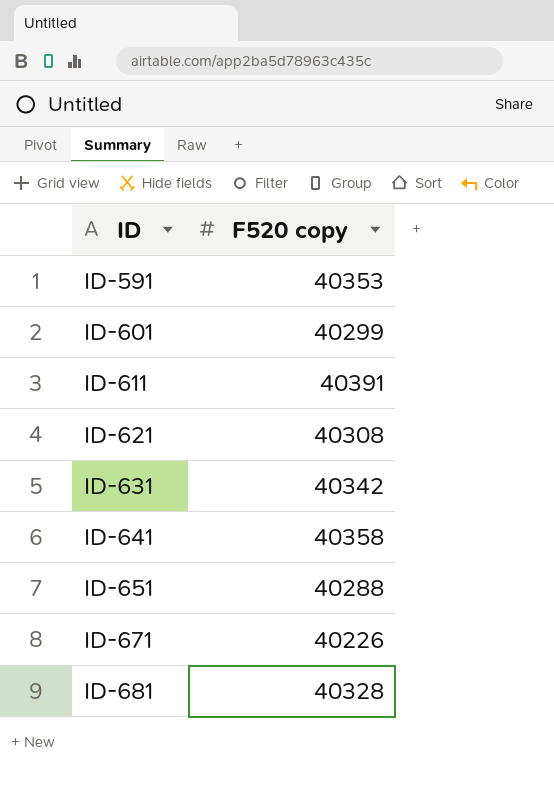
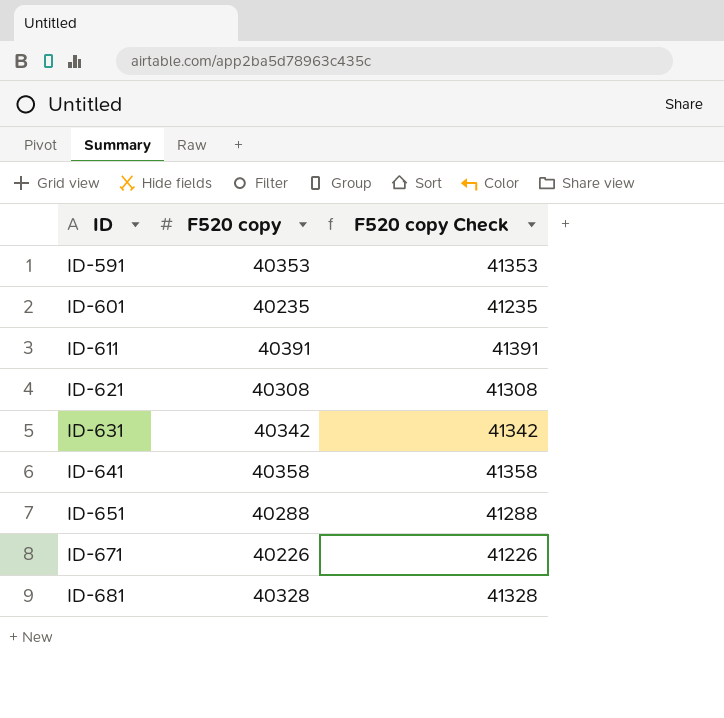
column F520 copy Check | formula: none -> [F520 copy] + 1000
ID-601 | F520 copy: 40299 -> 40235

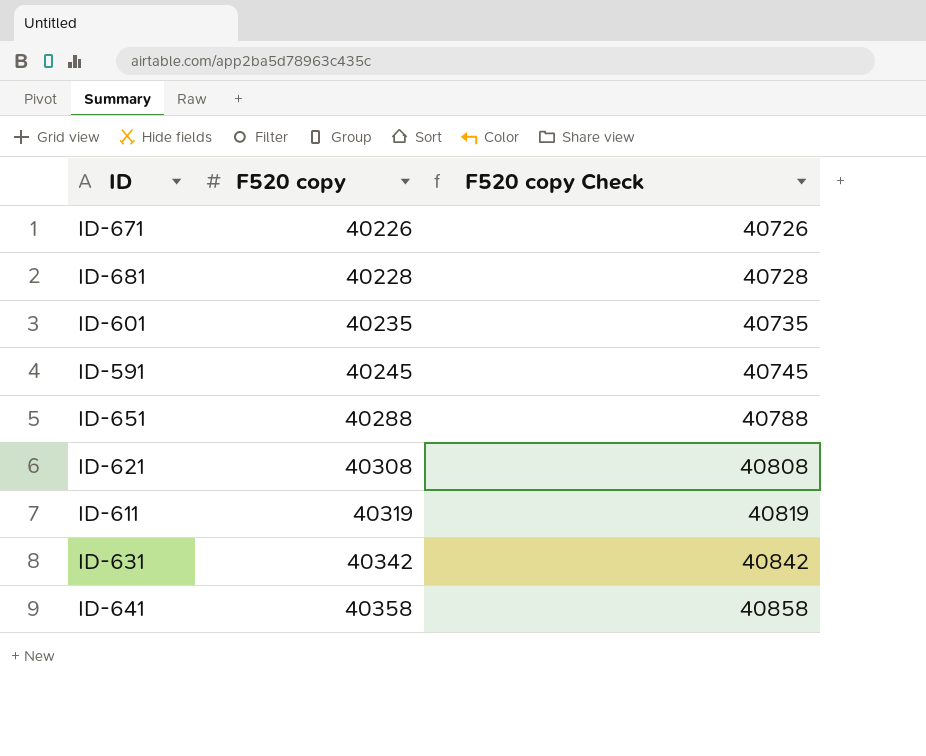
row order: ID ascending -> F520 copy ascending
column F520 copy Check | formula: [F520 copy] + 1000 -> [F520 copy] + 500
ID-681 | F520 copy: 40328 -> 40228
ID-591 | F520 copy: 40353 -> 40245
ID-611 | F520 copy: 40391 -> 40319

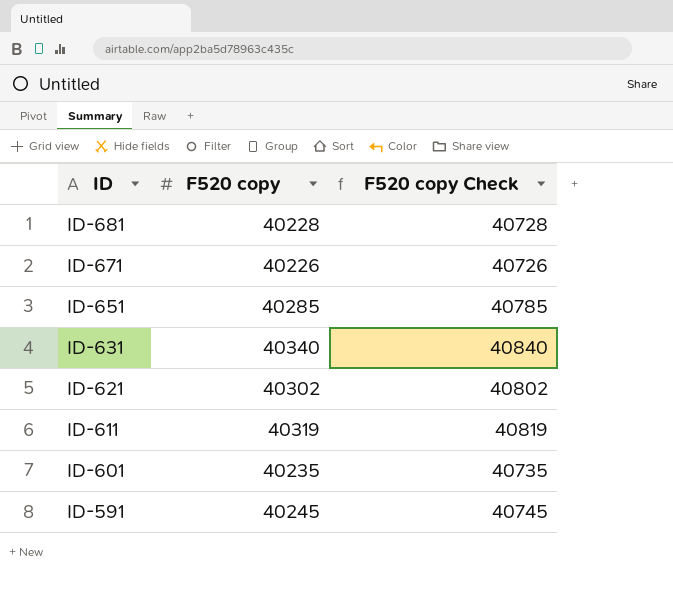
row order: F520 copy ascending -> ID descending
row ID-641: 40358 | 40858 -> none
ID-651 | F520 copy: 40288 -> 40285
ID-651 | F520 copy Check: 40788 -> 40785
ID-631 | F520 copy: 40342 -> 40340
ID-631 | F520 copy Check: 40842 -> 40840
ID-621 | F520 copy: 40308 -> 40302
ID-621 | F520 copy Check: 40808 -> 40802

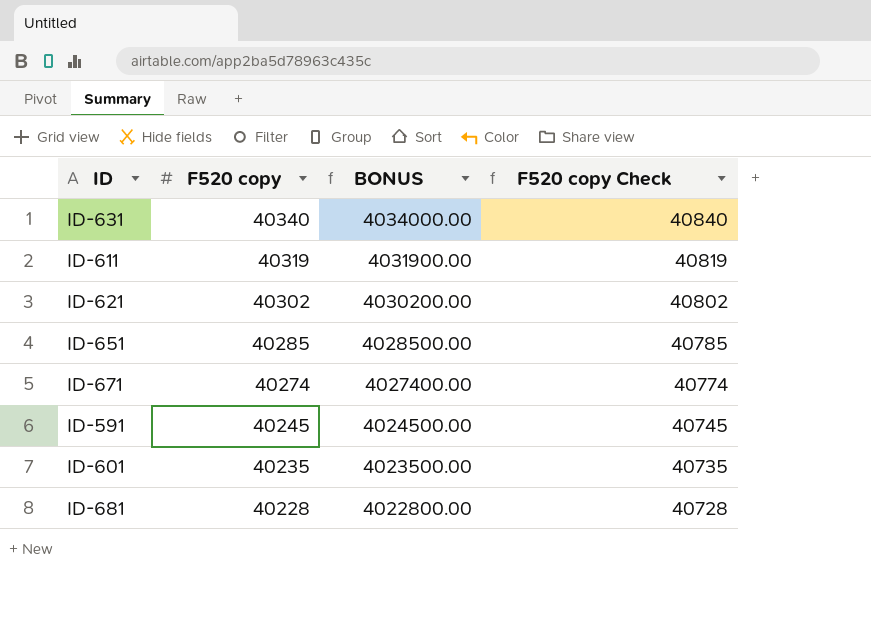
row order: ID descending -> F520 copy descending
column BONUS | formula: none -> [F520 copy] * 100
ID-671 | F520 copy: 40226 -> 40274
ID-671 | F520 copy Check: 40726 -> 40774

